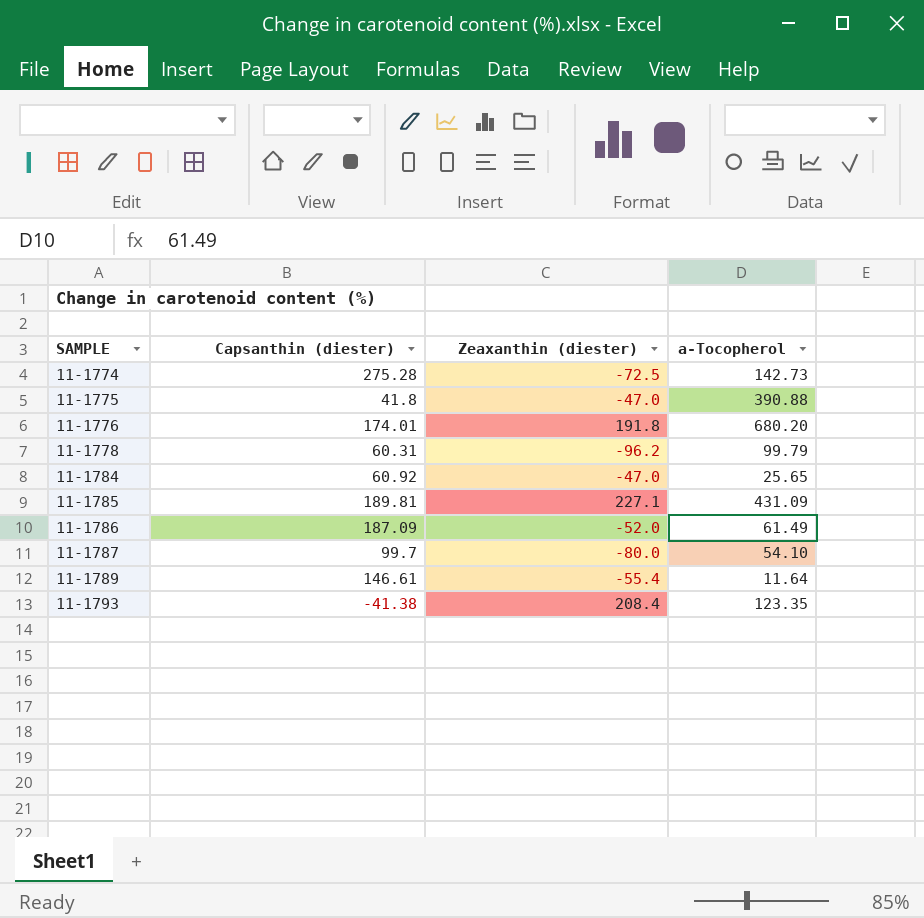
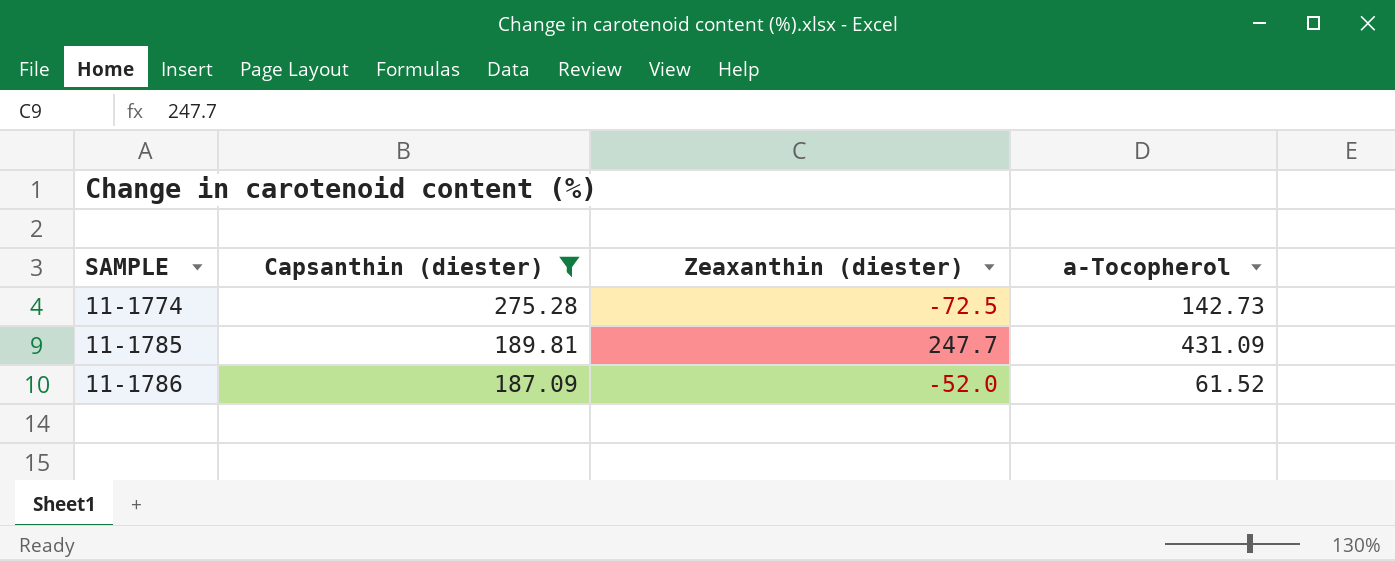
filter: none -> Capsanthin (diester) >= 187.09
11-1785 | Zeaxanthin (diester): 227.1 -> 247.7
11-1786 | a-Tocopherol: 61.49 -> 61.52

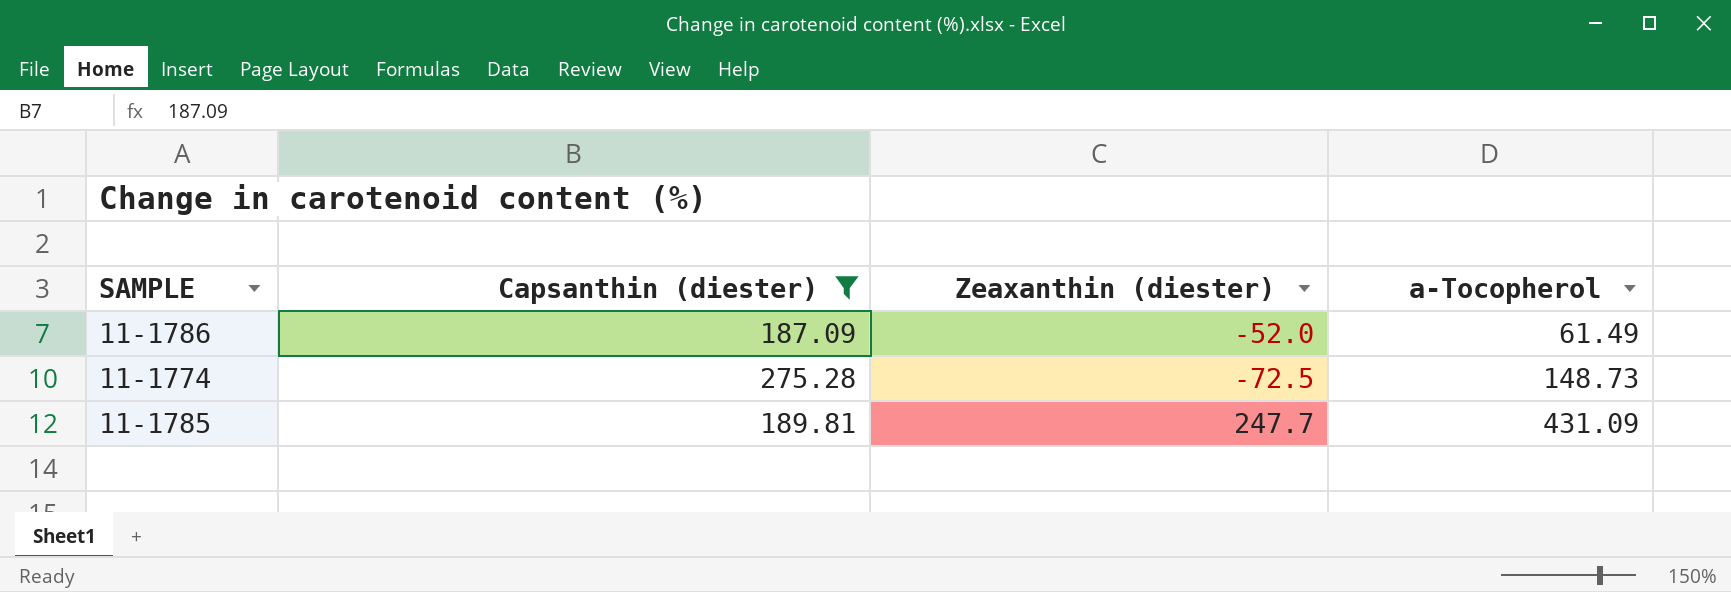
row order: SAMPLE ascending -> a-Tocopherol ascending
11-1786 | a-Tocopherol: 61.52 -> 61.49
11-1774 | a-Tocopherol: 142.73 -> 148.73

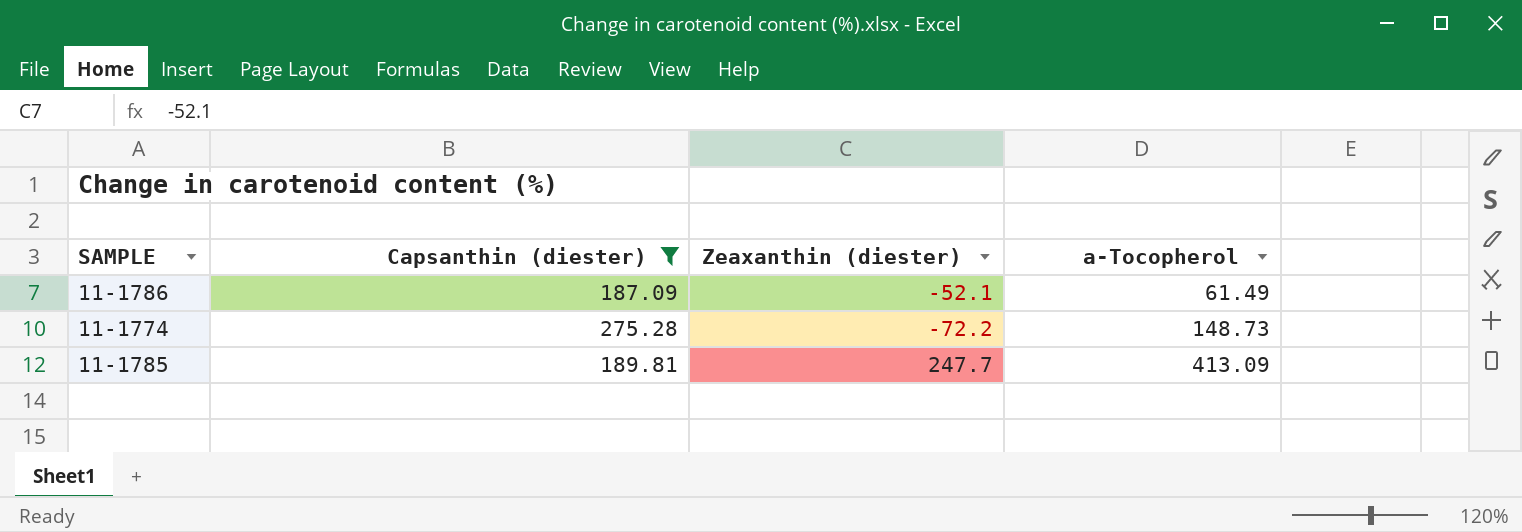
11-1786 | Zeaxanthin (diester): -52.0 -> -52.1
11-1774 | Zeaxanthin (diester): -72.5 -> -72.2
11-1785 | a-Tocopherol: 431.09 -> 413.09

